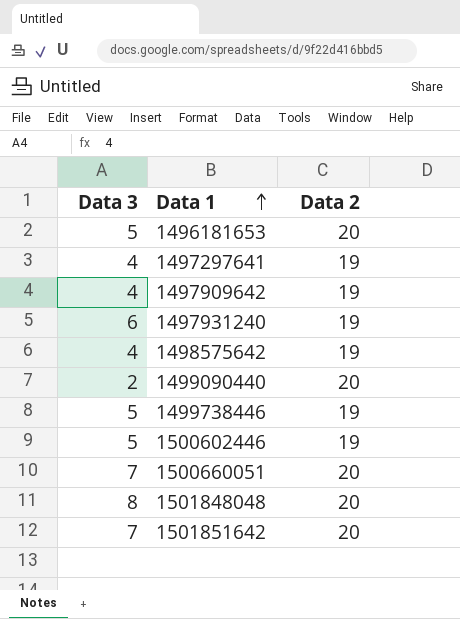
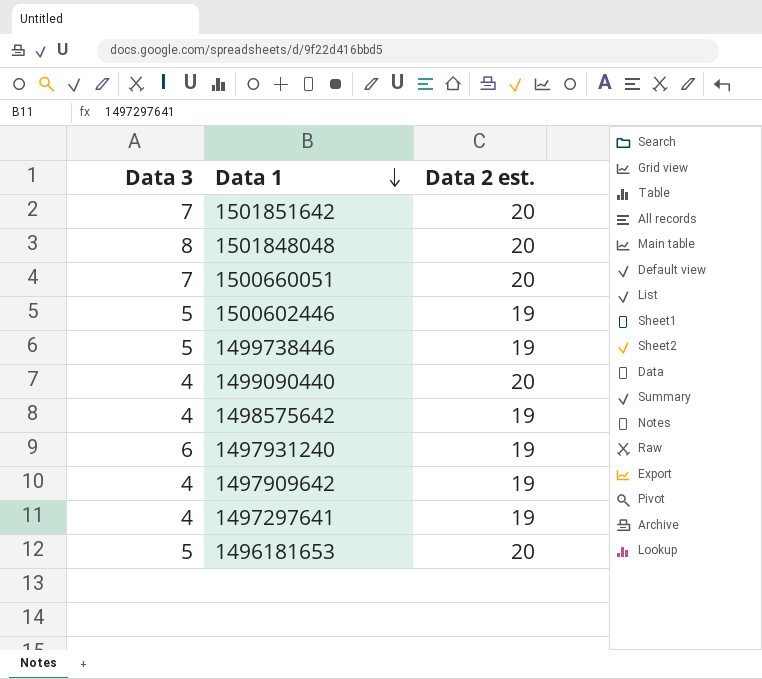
row order: Data 1 ascending -> Data 1 descending
column name: Data 2 -> Data 2 est.
1499090440 | Data 3: 2 -> 4

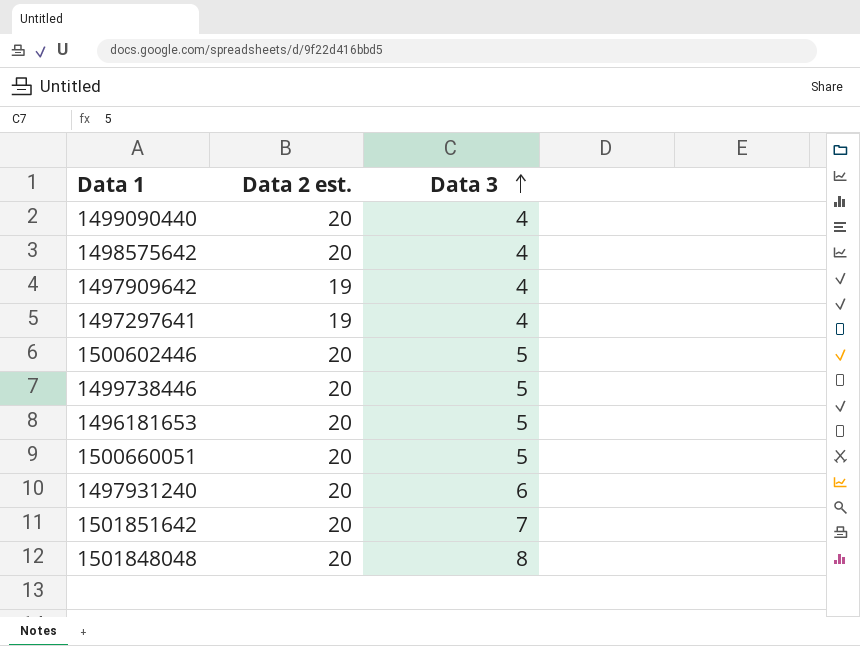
row order: Data 1 descending -> Data 3 ascending
column Data 3 | position: 1 -> 3
1498575642 | Data 2 est.: 19 -> 20
1500602446 | Data 2 est.: 19 -> 20
1499738446 | Data 2 est.: 19 -> 20
1500660051 | Data 3: 7 -> 5
1497931240 | Data 2 est.: 19 -> 20

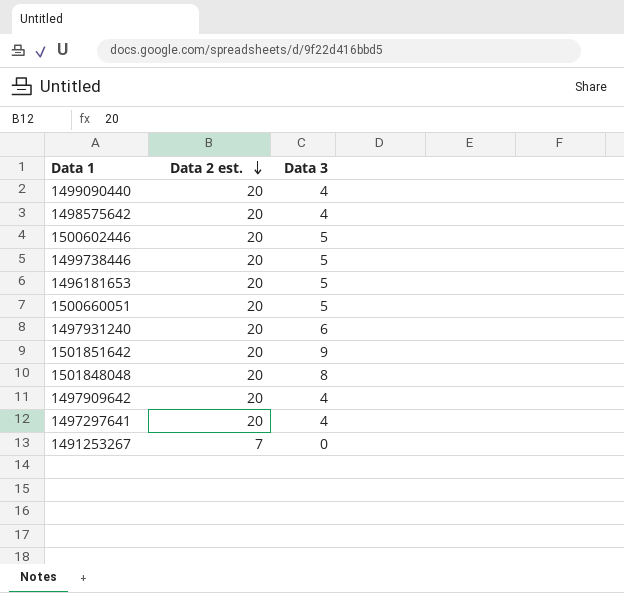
row order: Data 3 ascending -> Data 2 est. descending
1501851642 | Data 3: 7 -> 9
1497909642 | Data 2 est.: 19 -> 20
1497297641 | Data 2 est.: 19 -> 20
row 1491253267: none -> 7 | 0

